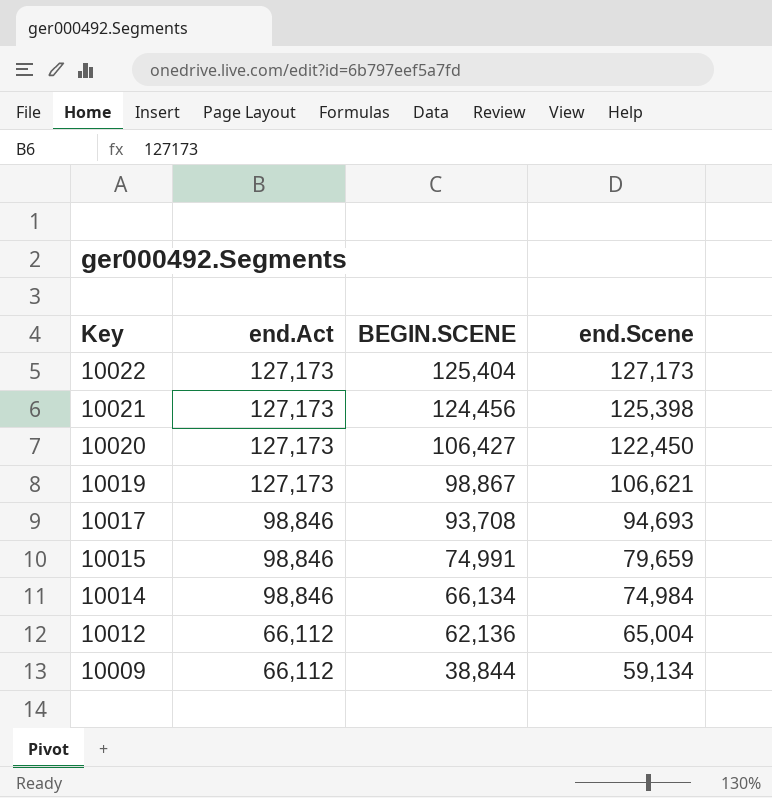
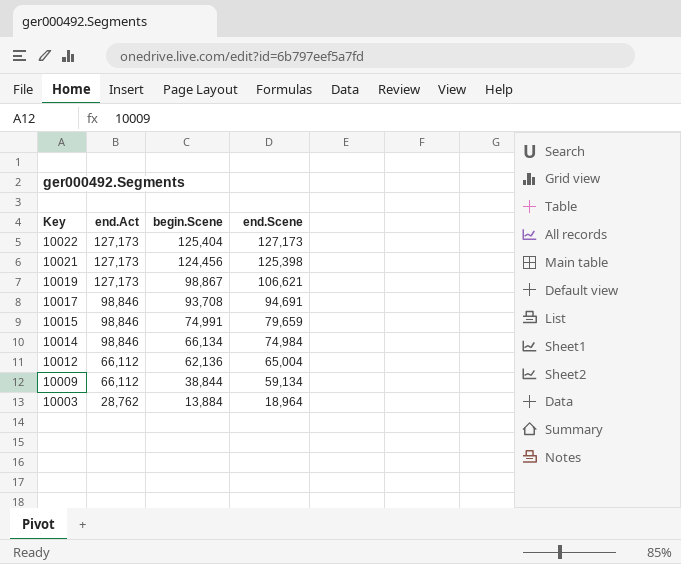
column name: BEGIN.SCENE -> begin.Scene
row 10020: 127,173 | 106,427 | 122,450 -> none
10017 | end.Scene: 94,693 -> 94,691
row 10003: none -> 28,762 | 13,884 | 18,964

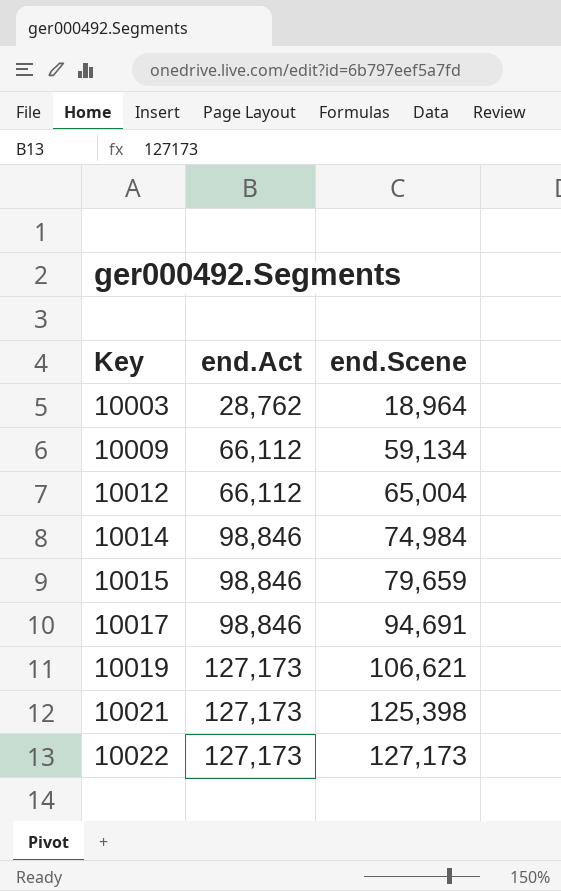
row order: Key descending -> Key ascending
column begin.Scene | position: 3 -> none

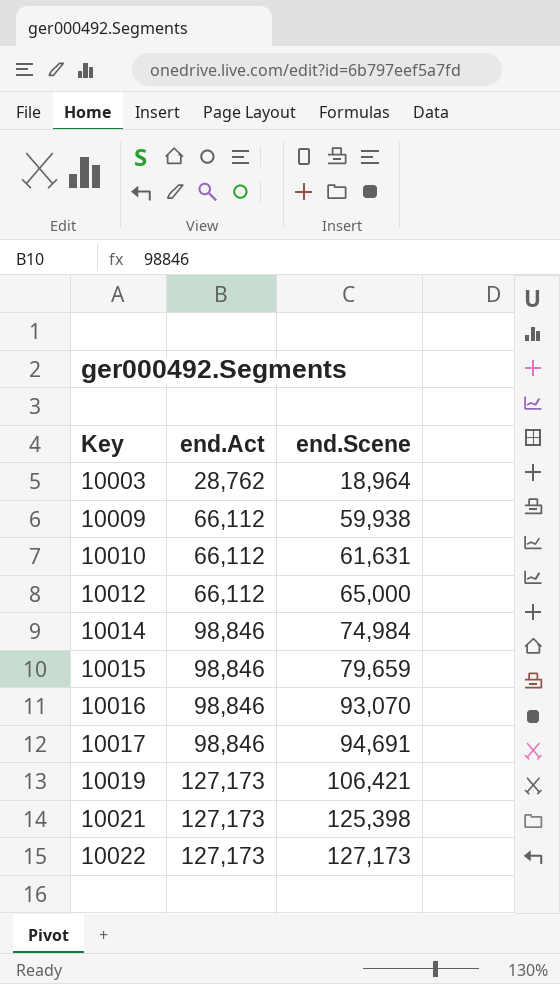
10009 | end.Scene: 59,134 -> 59,938
row 10010: none -> 66,112 | 61,631
10012 | end.Scene: 65,004 -> 65,000
row 10016: none -> 98,846 | 93,070
10019 | end.Scene: 106,621 -> 106,421

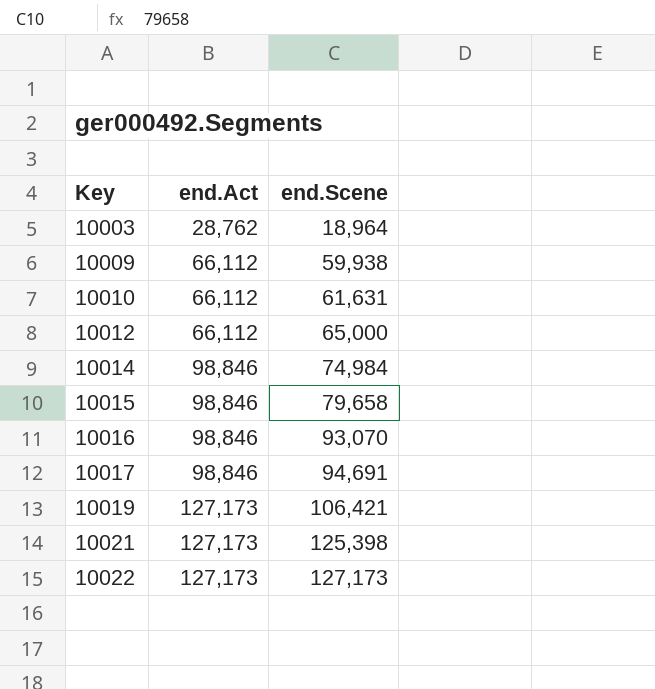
10015 | end.Scene: 79,659 -> 79,658

